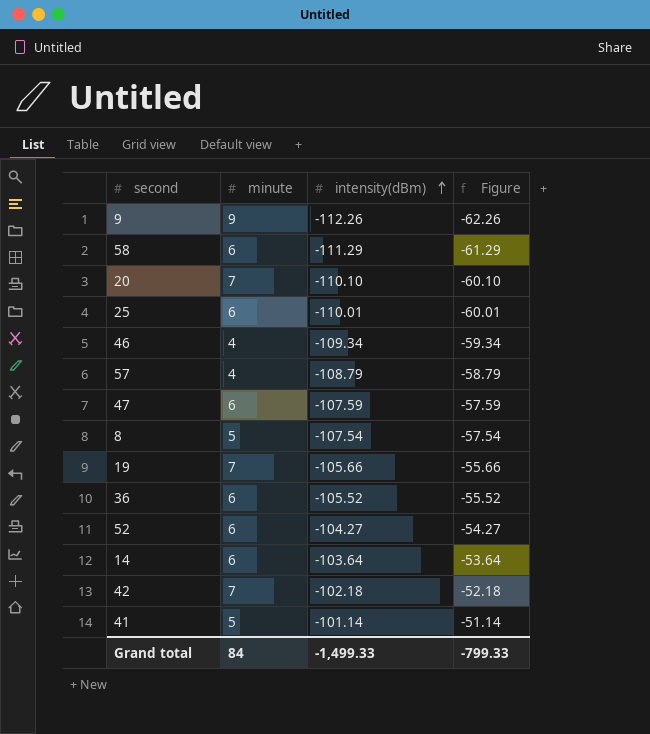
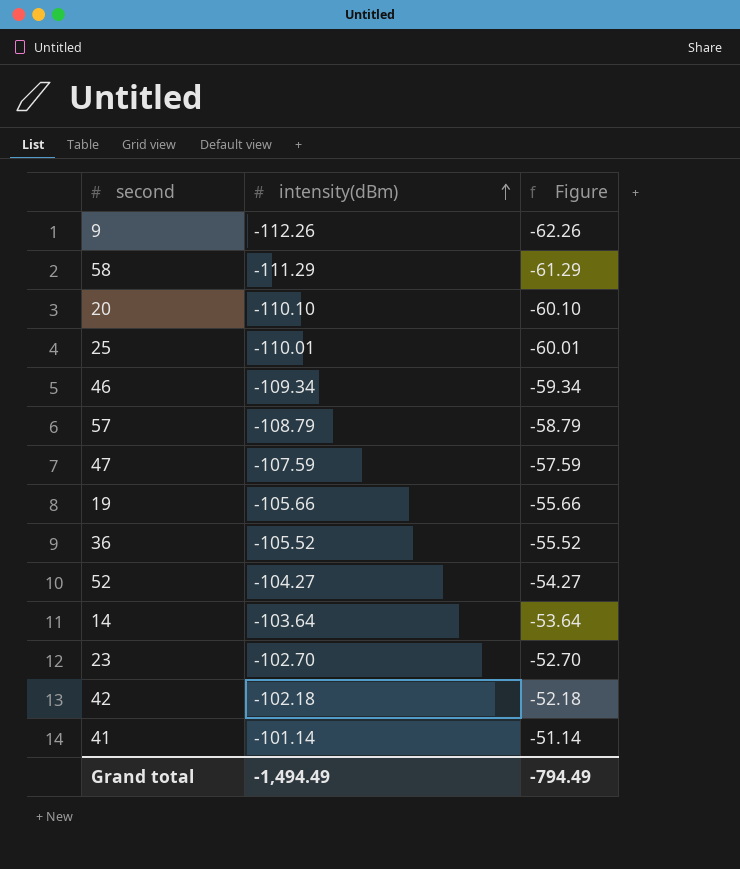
column minute | position: 2 -> none
row 8: 5 | -107.54 | -57.54 -> none
row 23: none -> -102.70 | -52.70
Grand total | intensity(dBm): -1,499.33 -> -1,494.49
Grand total | Figure: -799.33 -> -794.49

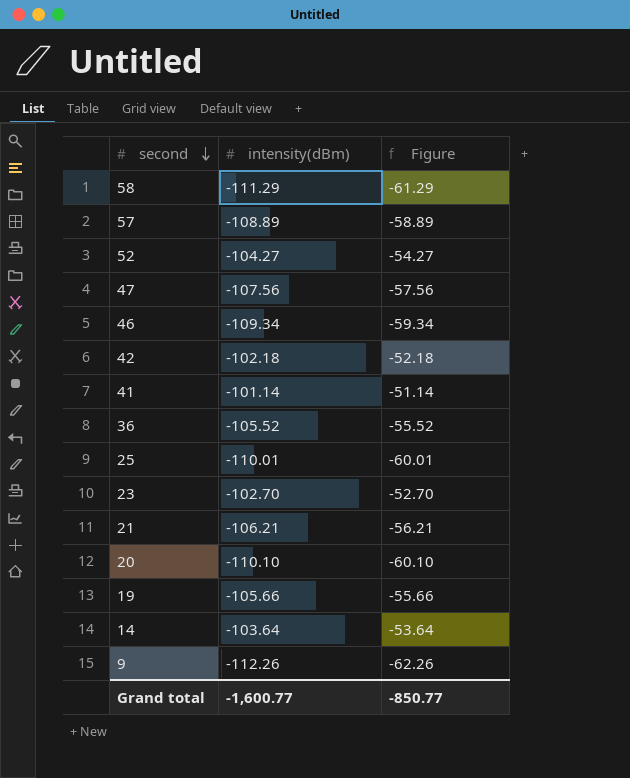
row order: intensity(dBm) ascending -> second descending
57 | intensity(dBm): -108.79 -> -108.89
57 | Figure: -58.79 -> -58.89
47 | intensity(dBm): -107.59 -> -107.56
47 | Figure: -57.59 -> -57.56
row 21: none -> -106.21 | -56.21
Grand total | intensity(dBm): -1,494.49 -> -1,600.77
Grand total | Figure: -794.49 -> -850.77

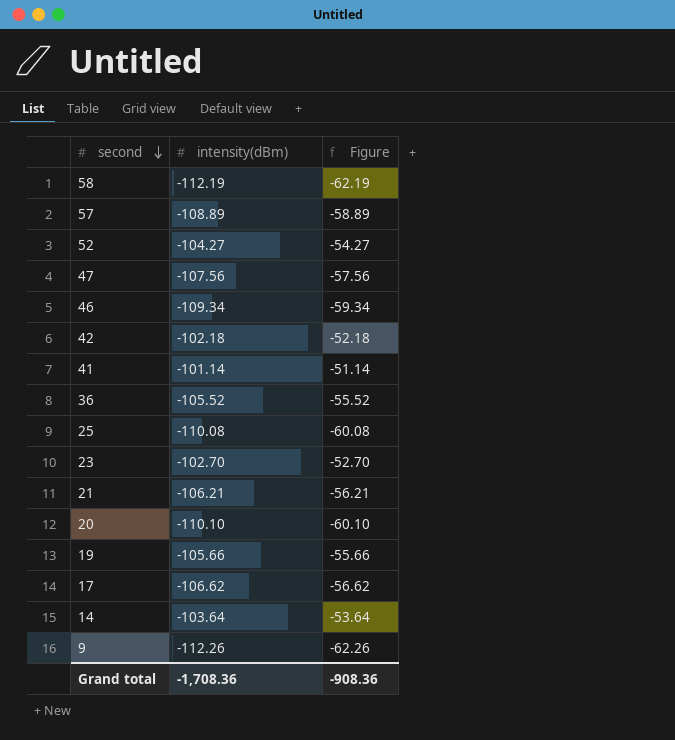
58 | intensity(dBm): -111.29 -> -112.19
58 | Figure: -61.29 -> -62.19
25 | intensity(dBm): -110.01 -> -110.08
25 | Figure: -60.01 -> -60.08
row 17: none -> -106.62 | -56.62
Grand total | intensity(dBm): -1,600.77 -> -1,708.36
Grand total | Figure: -850.77 -> -908.36

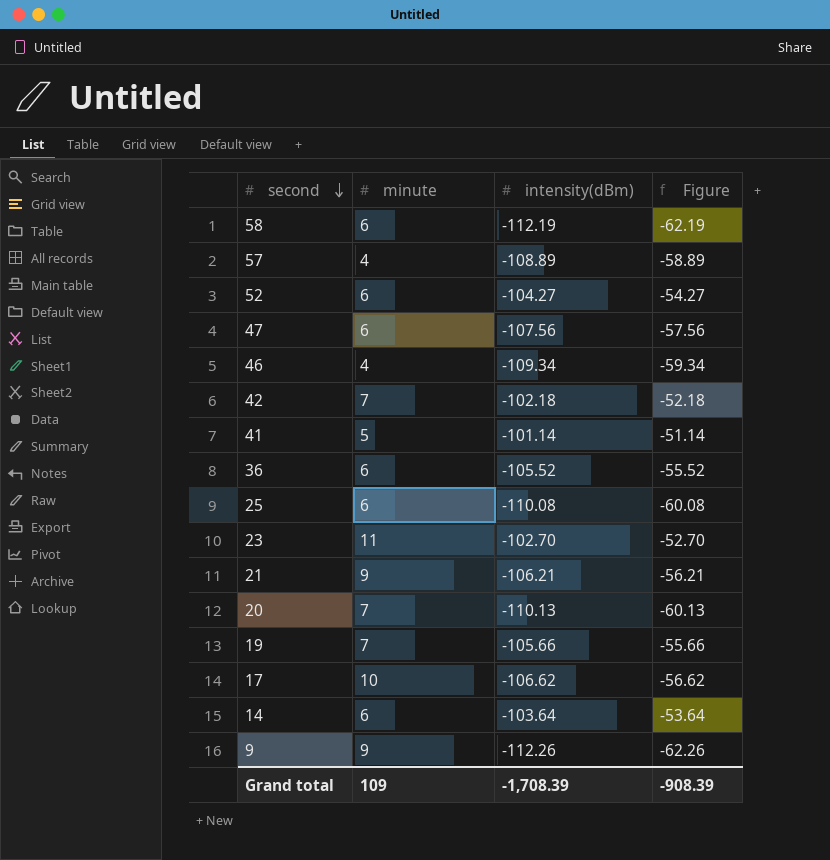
column minute | position: none -> 2
20 | intensity(dBm): -110.10 -> -110.13
20 | Figure: -60.10 -> -60.13
Grand total | intensity(dBm): -1,708.36 -> -1,708.39
Grand total | Figure: -908.36 -> -908.39

